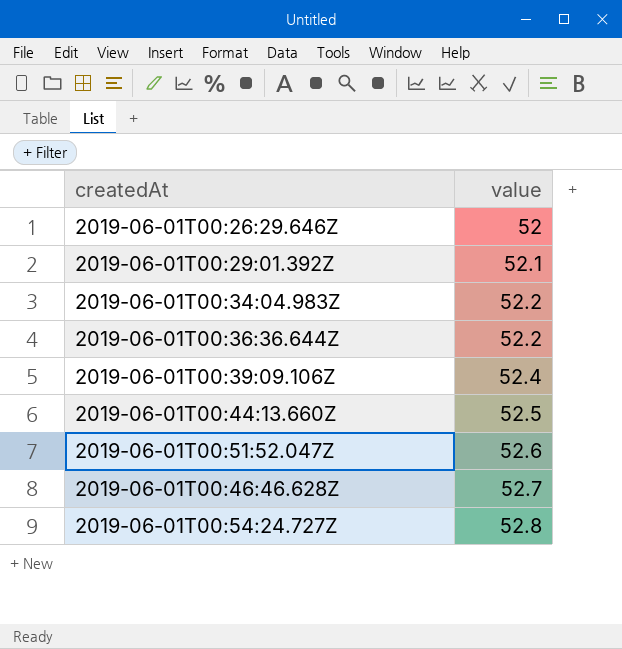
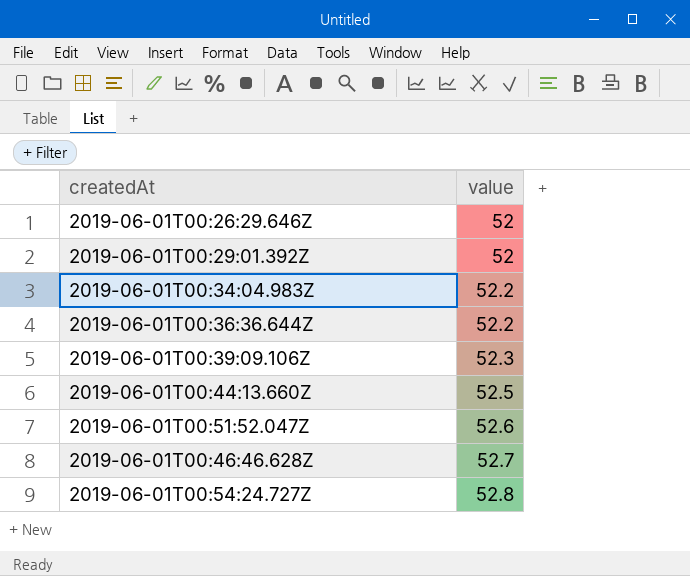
2019-06-01T00:29:01.392Z | value: 52.1 -> 52
2019-06-01T00:39:09.106Z | value: 52.4 -> 52.3

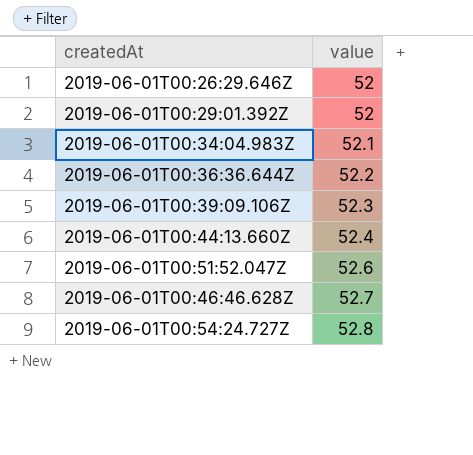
2019-06-01T00:34:04.983Z | value: 52.2 -> 52.1
2019-06-01T00:44:13.660Z | value: 52.5 -> 52.4

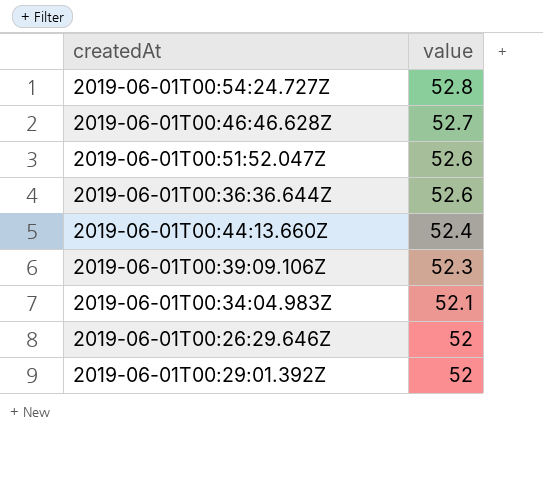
row order: value ascending -> value descending
2019-06-01T00:36:36.644Z | value: 52.2 -> 52.6

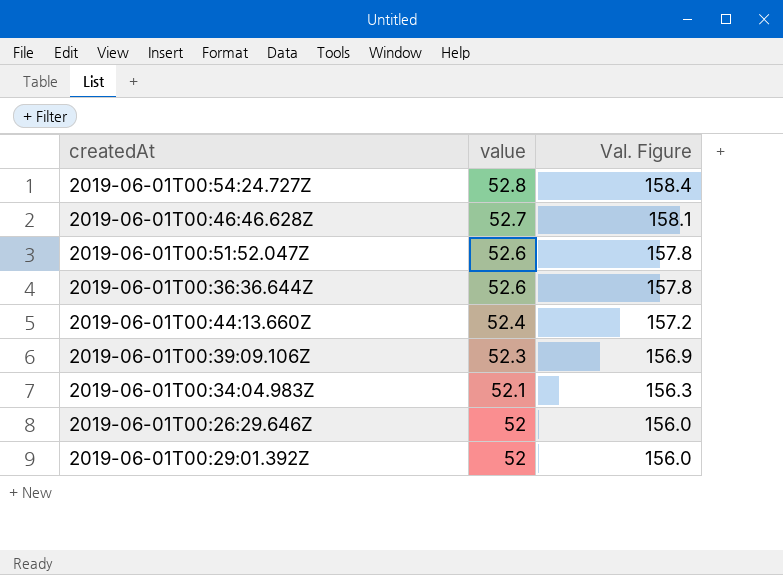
column Val. Figure | formula: none -> [value] * 3

